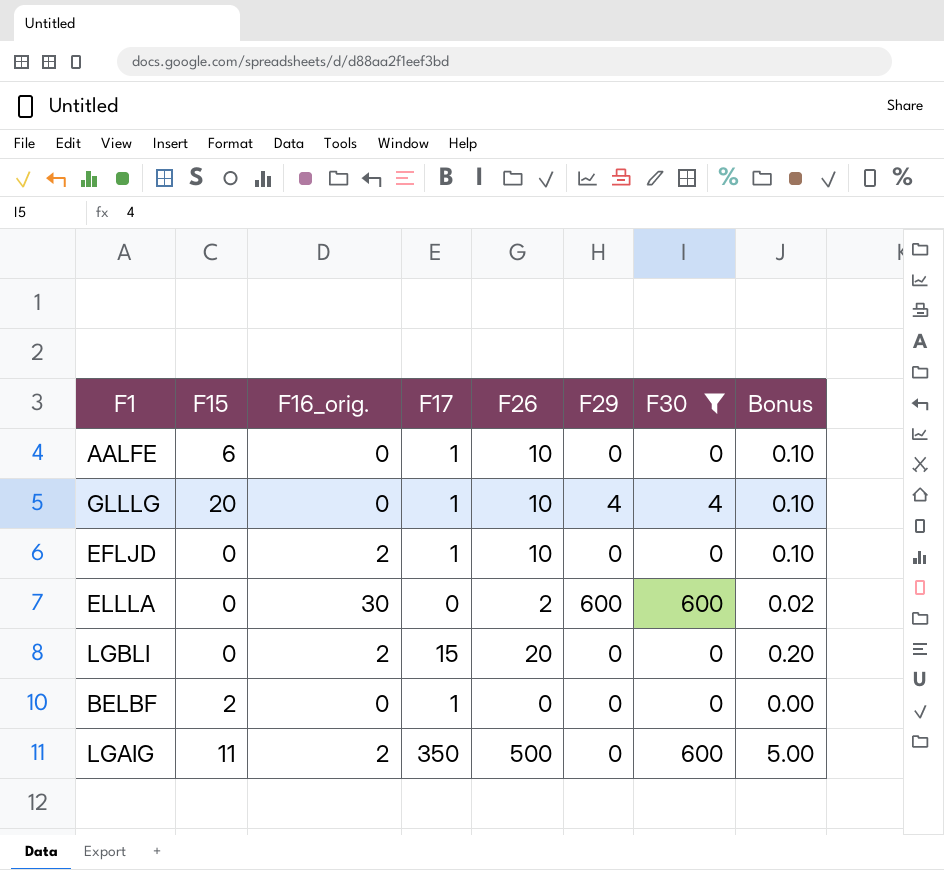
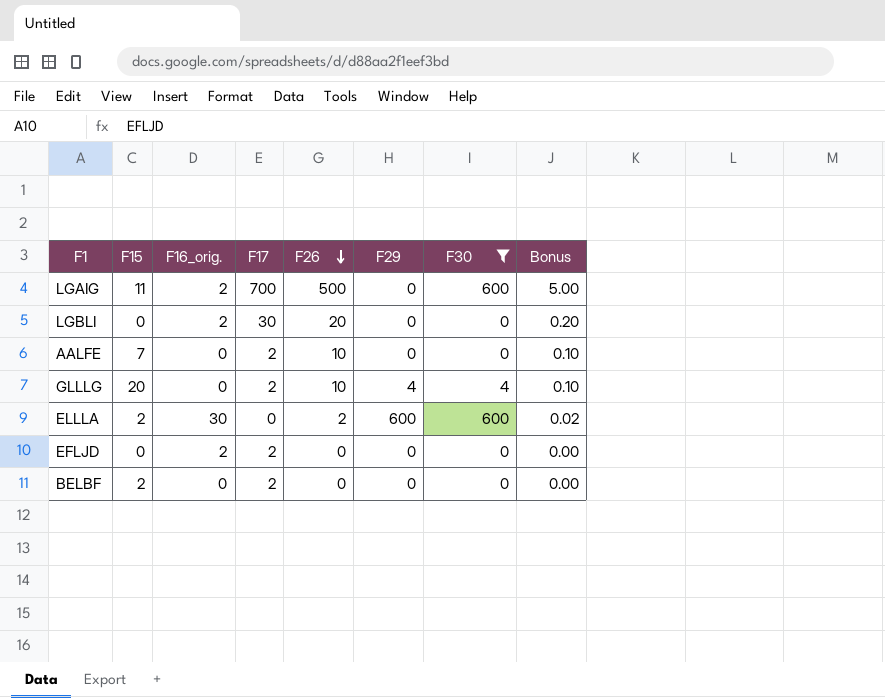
row order: none -> F26 descending
LGAIG | F17: 350 -> 700
LGBLI | F17: 15 -> 30
AALFE | F15: 6 -> 7
AALFE | F17: 1 -> 2
GLLLG | F17: 1 -> 2
ELLLA | F15: 0 -> 2
EFLJD | F17: 1 -> 2
EFLJD | F26: 10 -> 0
EFLJD | Bonus: 0.10 -> 0.00
BELBF | F17: 1 -> 2

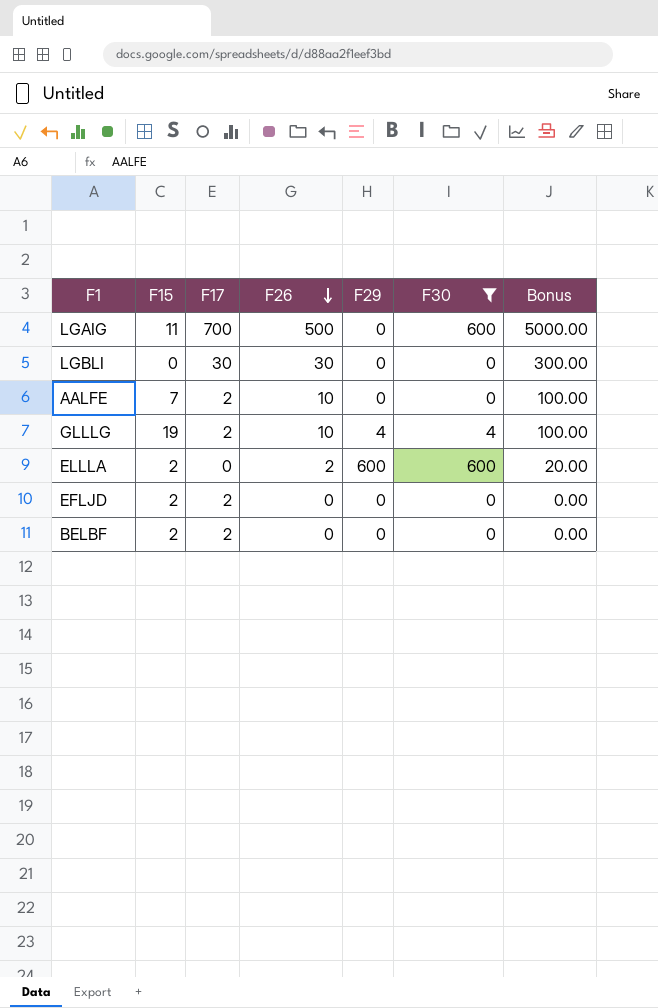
column F16_orig. | position: 3 -> none
column Bonus | formula: [F26] * 0.01 -> [F26] * 10
LGBLI | F26: 20 -> 30
GLLLG | F15: 20 -> 19
EFLJD | F15: 0 -> 2

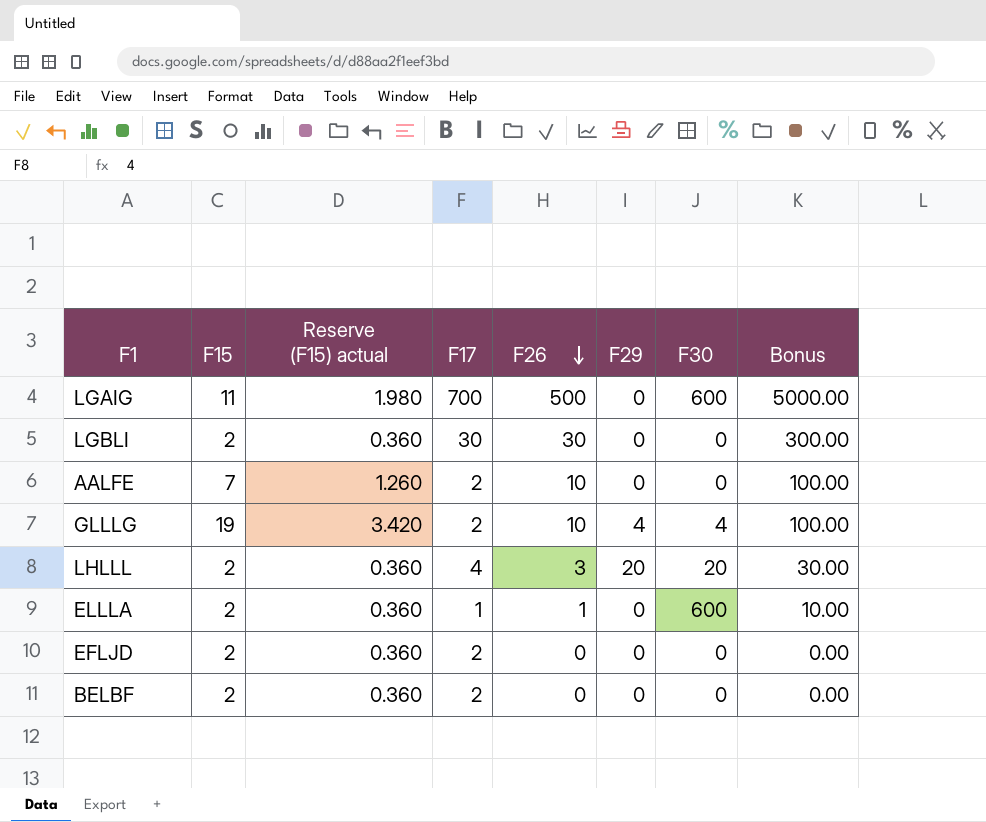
filter: F30 != 20 -> none
column Reserve (F15) actual | formula: none -> [F15] * 0.18
LGBLI | F15: 0 -> 2
ELLLA | F17: 0 -> 1
ELLLA | F26: 2 -> 1
ELLLA | F29: 600 -> 0
ELLLA | Bonus: 20.00 -> 10.00

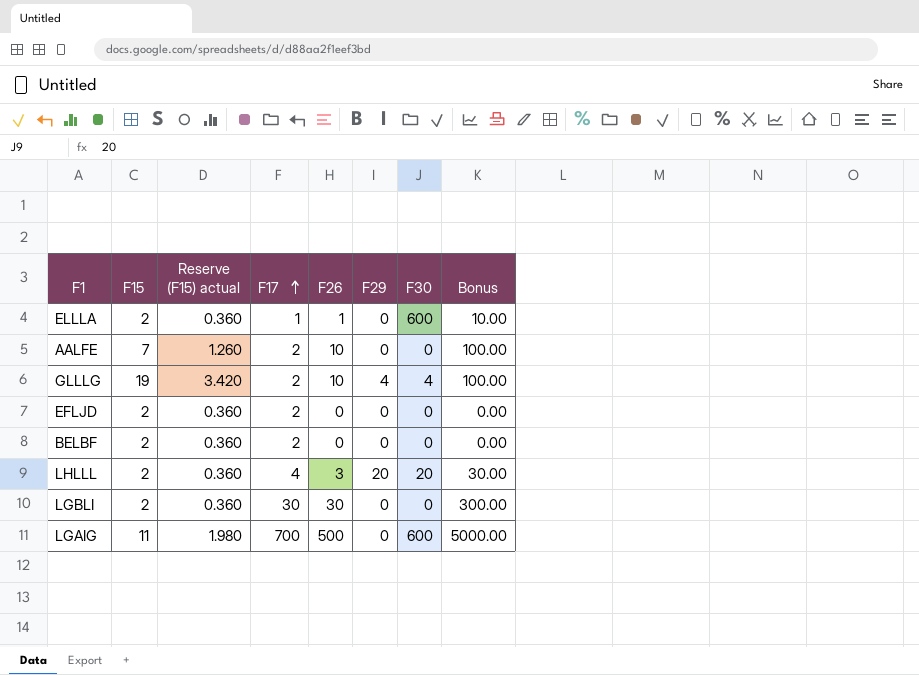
row order: F26 descending -> F17 ascending

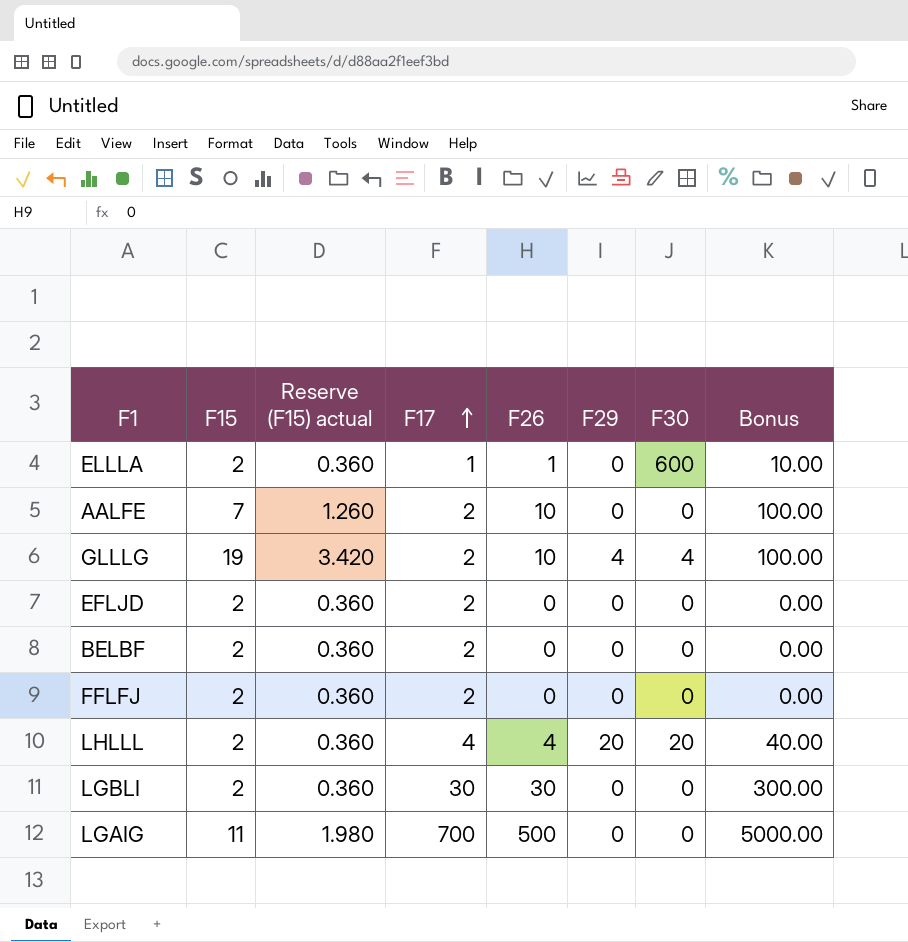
row FFLFJ: none -> 2 | 0.360 | 2 | 0 | 0 | 0 | 0.00
LHLLL | F26: 3 -> 4
LHLLL | Bonus: 30.00 -> 40.00
LGAIG | F30: 600 -> 0

